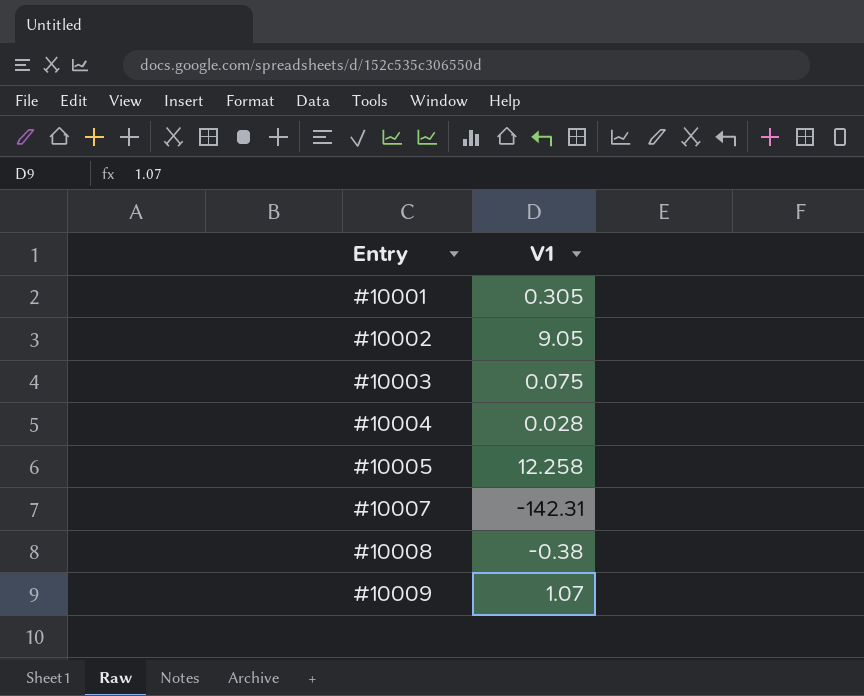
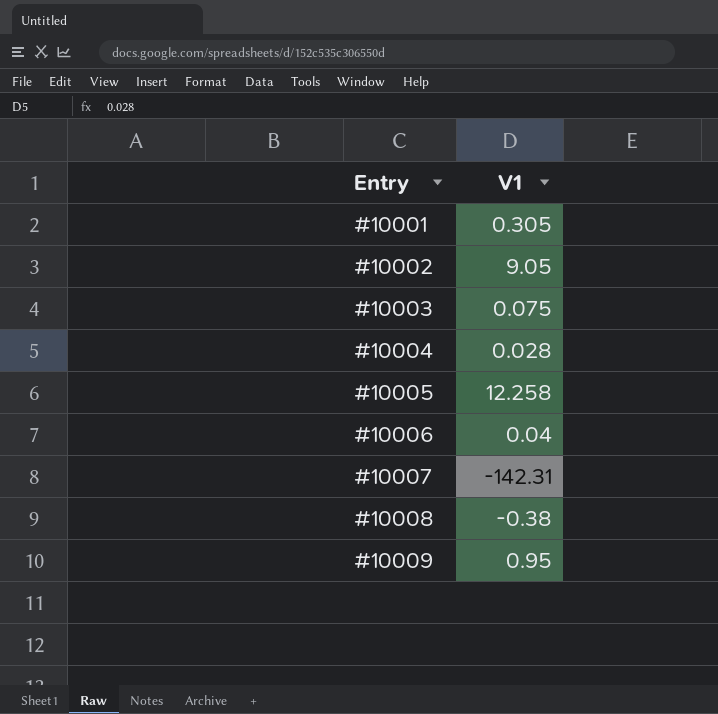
row #10006: none -> 0.04
#10009 | V1: 1.07 -> 0.95

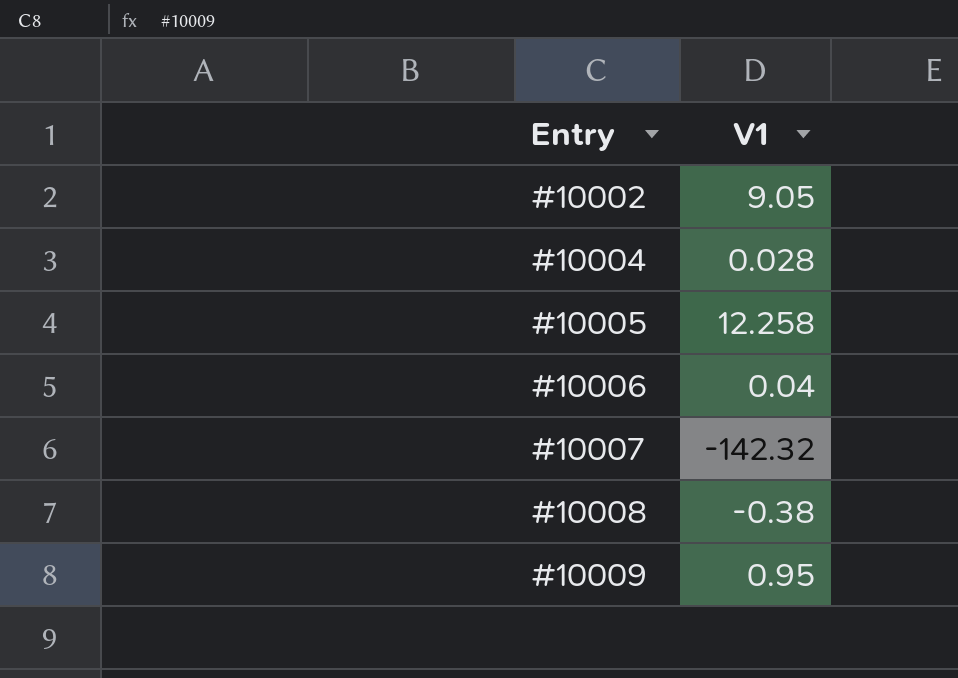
row #10001: 0.305 -> none
row #10003: 0.075 -> none
#10007 | V1: -142.31 -> -142.32

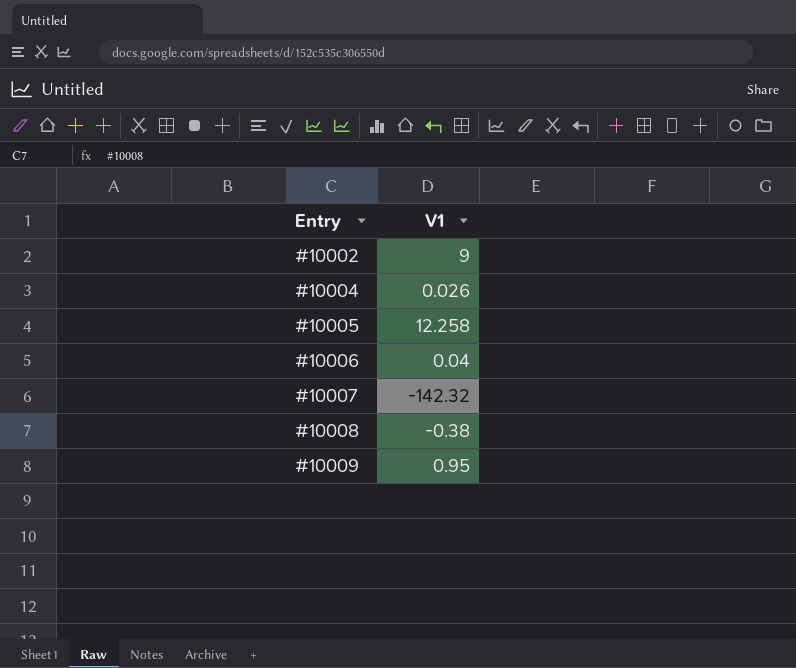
#10002 | V1: 9.05 -> 9
#10004 | V1: 0.028 -> 0.026

